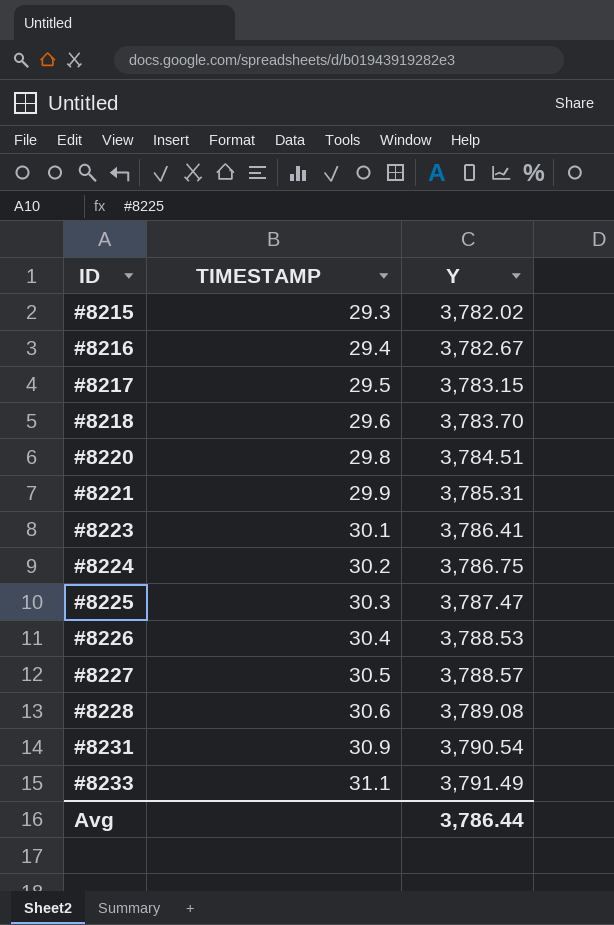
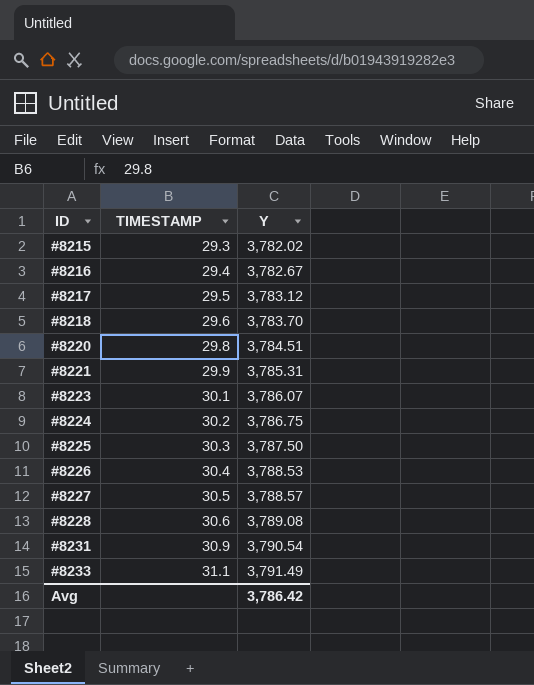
#8217 | Y: 3,783.15 -> 3,783.12
#8223 | Y: 3,786.41 -> 3,786.07
#8225 | Y: 3,787.47 -> 3,787.50
Avg | Y: 3,786.44 -> 3,786.42

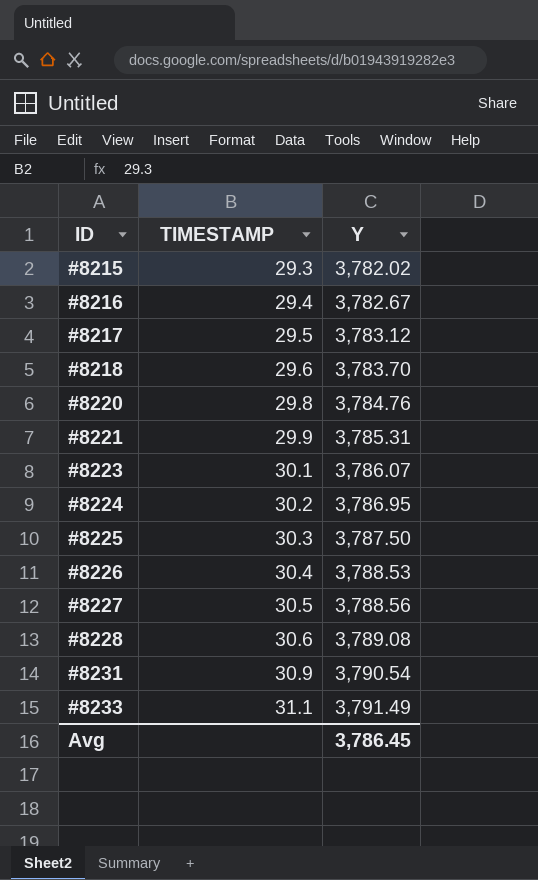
#8220 | Y: 3,784.51 -> 3,784.76
#8224 | Y: 3,786.75 -> 3,786.95
#8227 | Y: 3,788.57 -> 3,788.56
Avg | Y: 3,786.42 -> 3,786.45

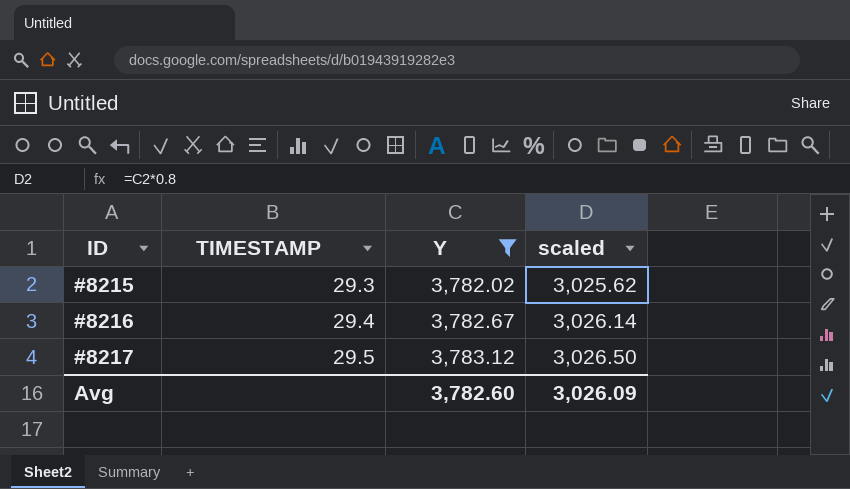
filter: none -> Y <= 3,783.12
column scaled | formula: none -> [Y] * 0.8
Avg | Y: 3,786.45 -> 3,782.60

